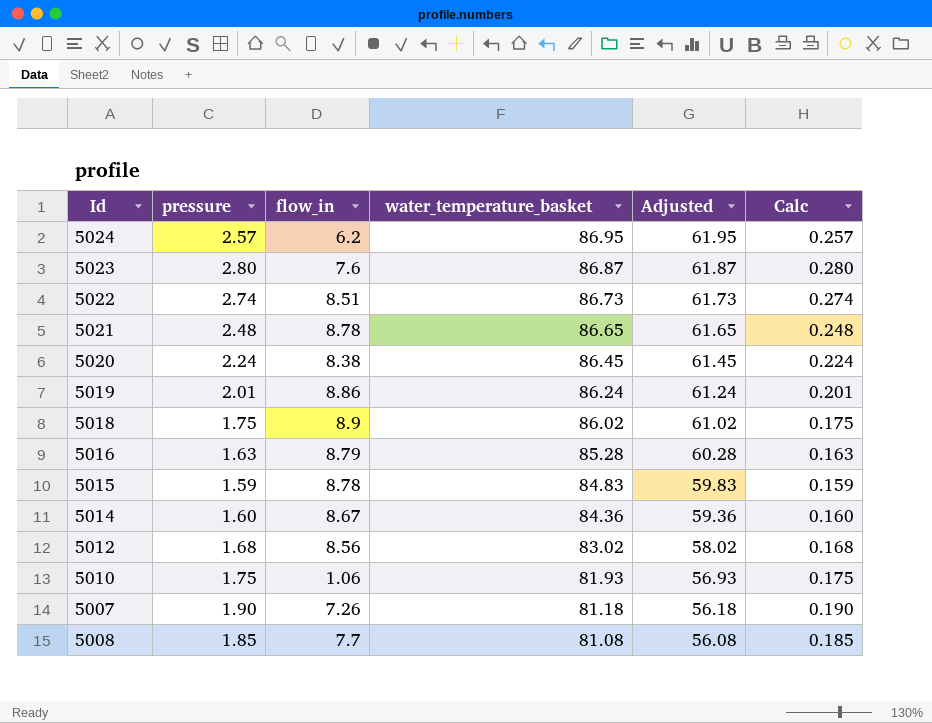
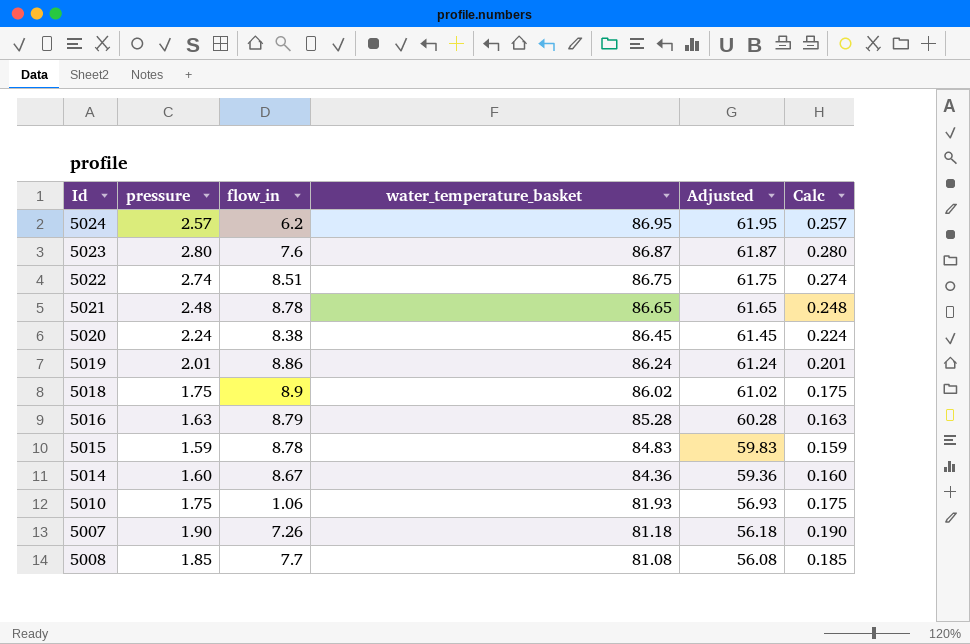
row 5012: 1.68 | 8.56 | 83.02 | 58.02 | 0.168 -> none
5022 | water_temperature_basket: 86.73 -> 86.75
5022 | Adjusted: 61.73 -> 61.75

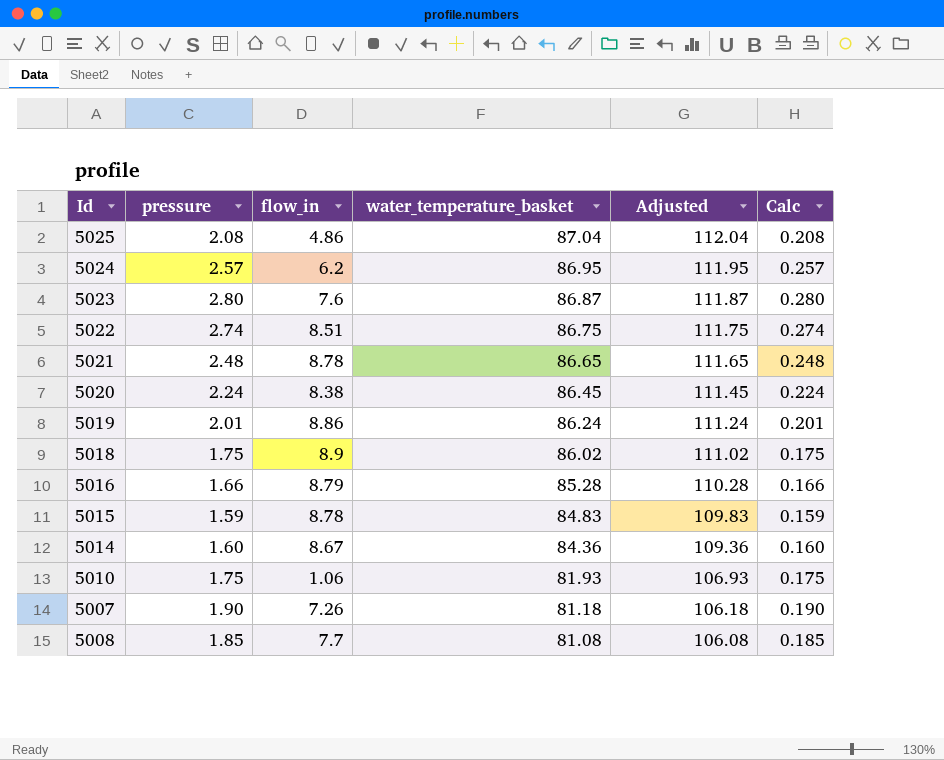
column Adjusted | formula: [water_temperature_basket] - 25 -> [water_temperature_basket] + 25
row 5025: none -> 2.08 | 4.86 | 87.04 | 112.04 | 0.208
5016 | pressure: 1.63 -> 1.66
5016 | Calc: 0.163 -> 0.166

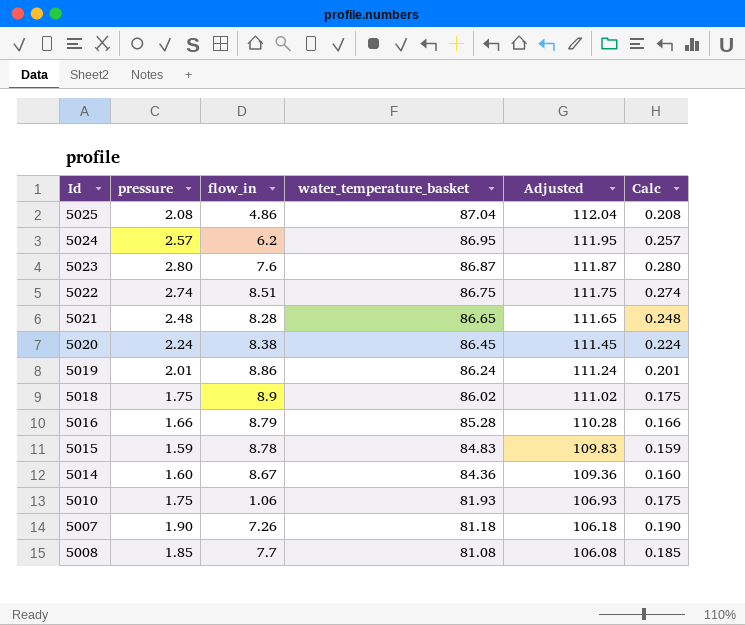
5021 | flow_in: 8.78 -> 8.28

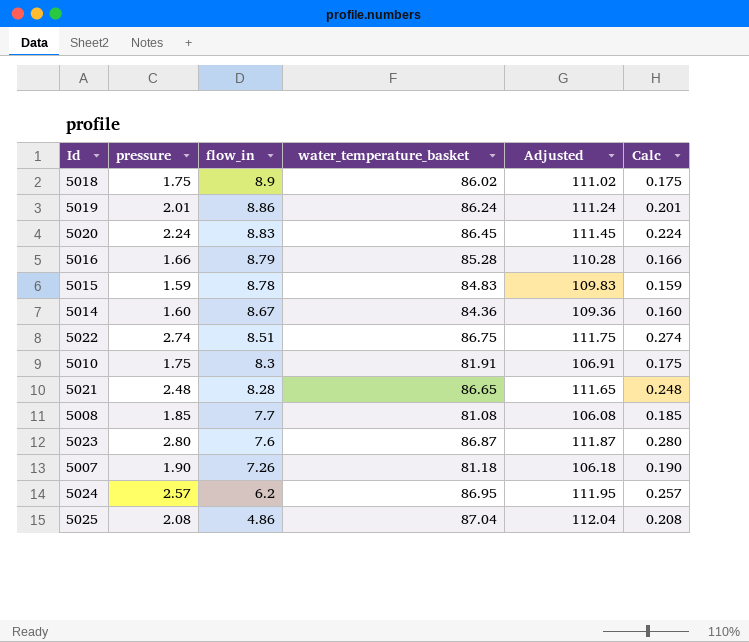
row order: water_temperature_basket descending -> flow_in descending
5020 | flow_in: 8.38 -> 8.83
5010 | flow_in: 1.06 -> 8.3
5010 | water_temperature_basket: 81.93 -> 81.91
5010 | Adjusted: 106.93 -> 106.91

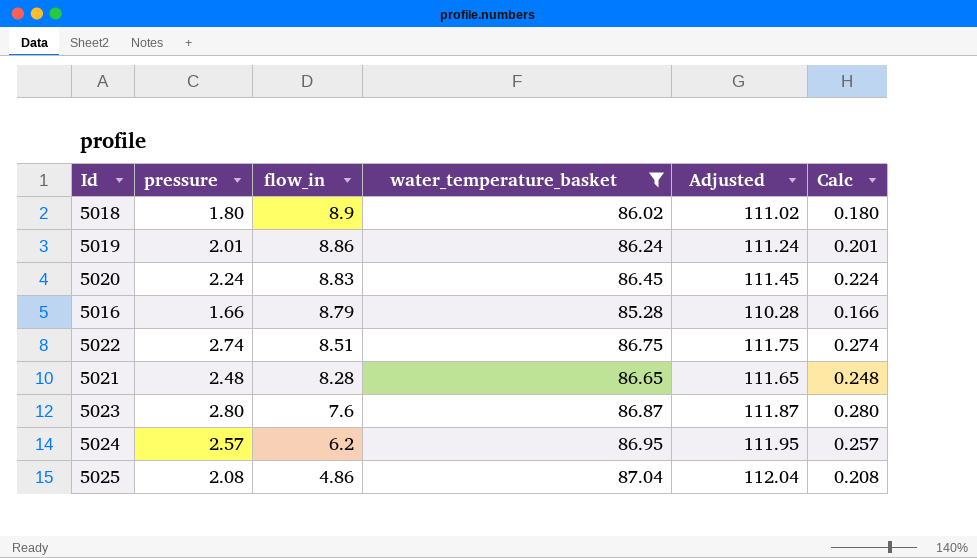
filter: none -> water_temperature_basket >= 85.28
5018 | pressure: 1.75 -> 1.80
5018 | Calc: 0.175 -> 0.180

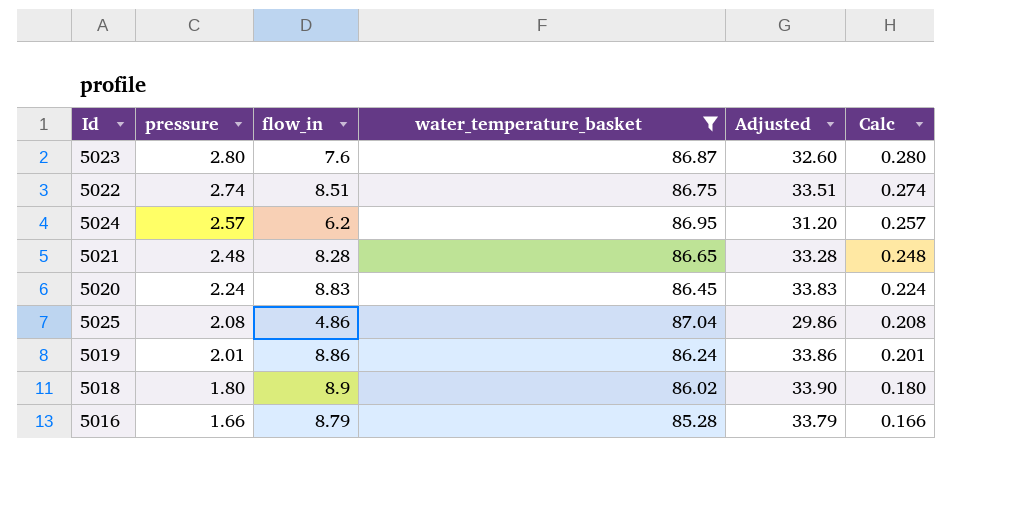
row order: flow_in descending -> pressure descending
column Adjusted | formula: [water_temperature_basket] + 25 -> [flow_in] + 25

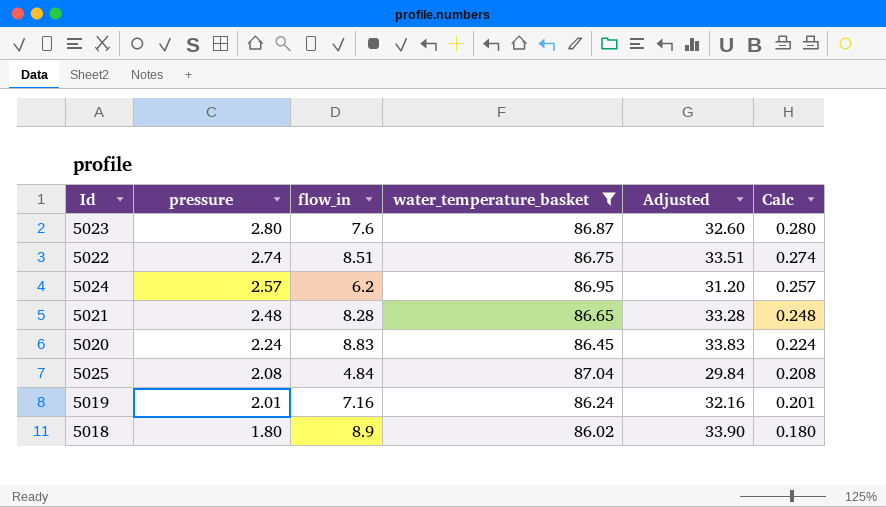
row 5016: 1.66 | 8.79 | 85.28 | 33.79 | 0.166 -> none
5025 | flow_in: 4.86 -> 4.84
5025 | Adjusted: 29.86 -> 29.84
5019 | flow_in: 8.86 -> 7.16
5019 | Adjusted: 33.86 -> 32.16

